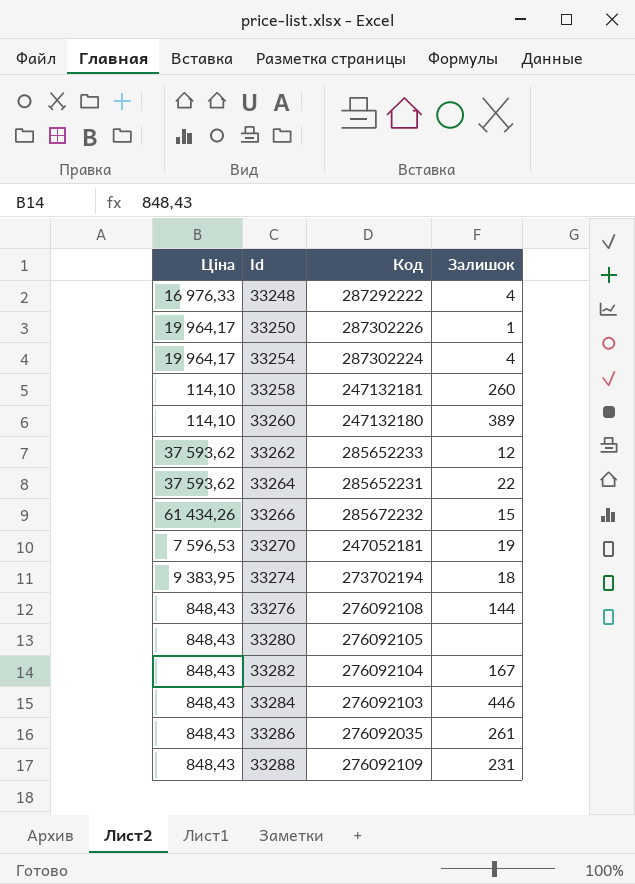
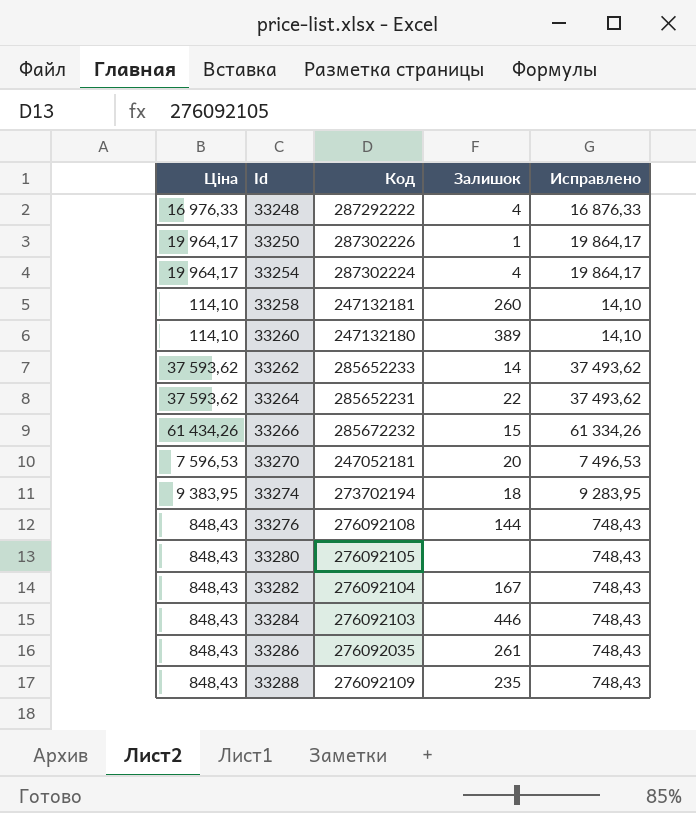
column Исправлено | formula: none -> [Ціна] - 100
33262 | Залишок: 12 -> 14
33270 | Залишок: 19 -> 20
33288 | Залишок: 231 -> 235

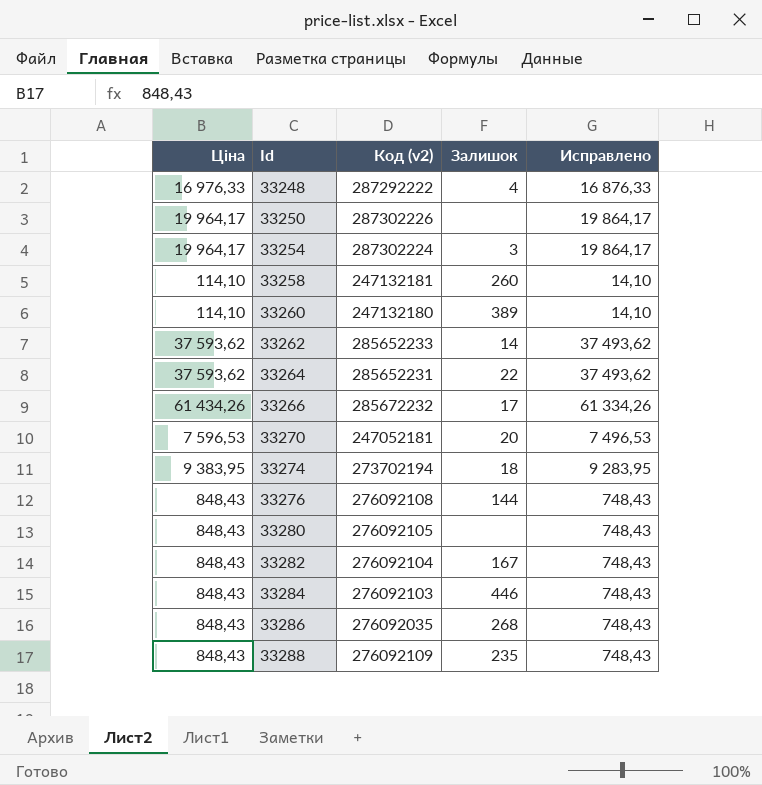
column name: Код -> Код (v2)
33250 | Залишок: 1 -> none
33254 | Залишок: 4 -> 3
33266 | Залишок: 15 -> 17
33286 | Залишок: 261 -> 268

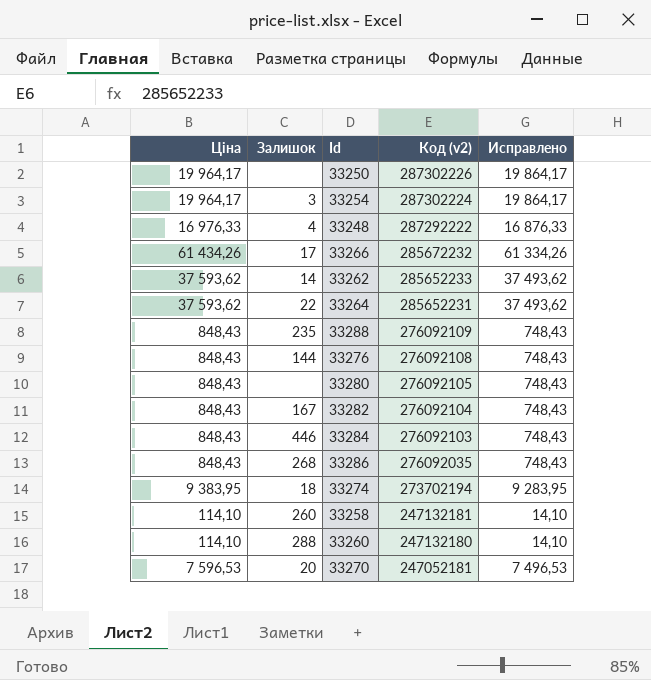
row order: Id ascending -> Код (v2) descending
column Залишок | position: 4 -> 2
33260 | Залишок: 389 -> 288

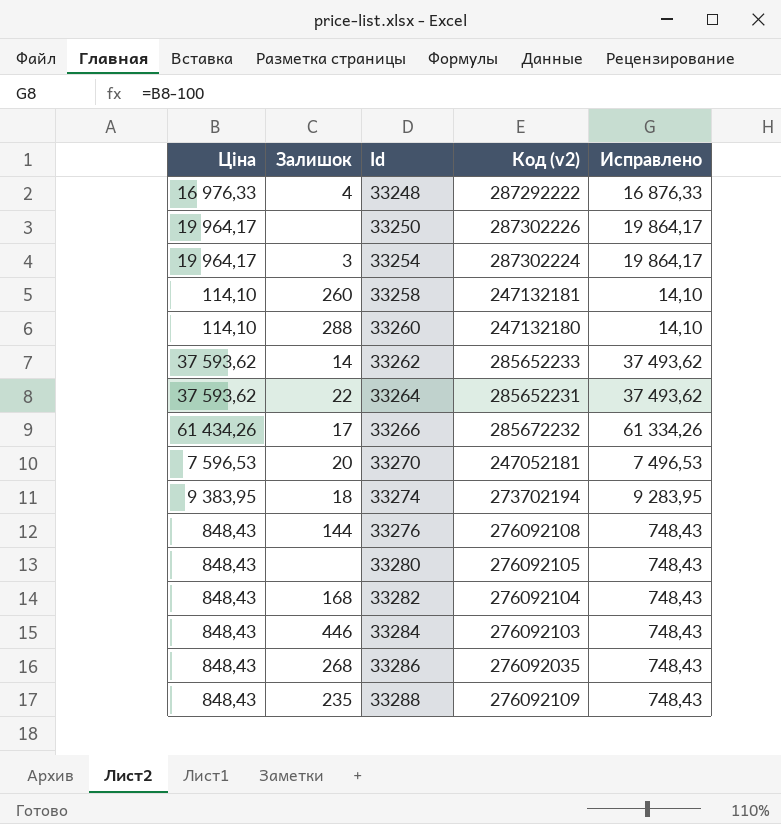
row order: Код (v2) descending -> Id ascending
33282 | Залишок: 167 -> 168

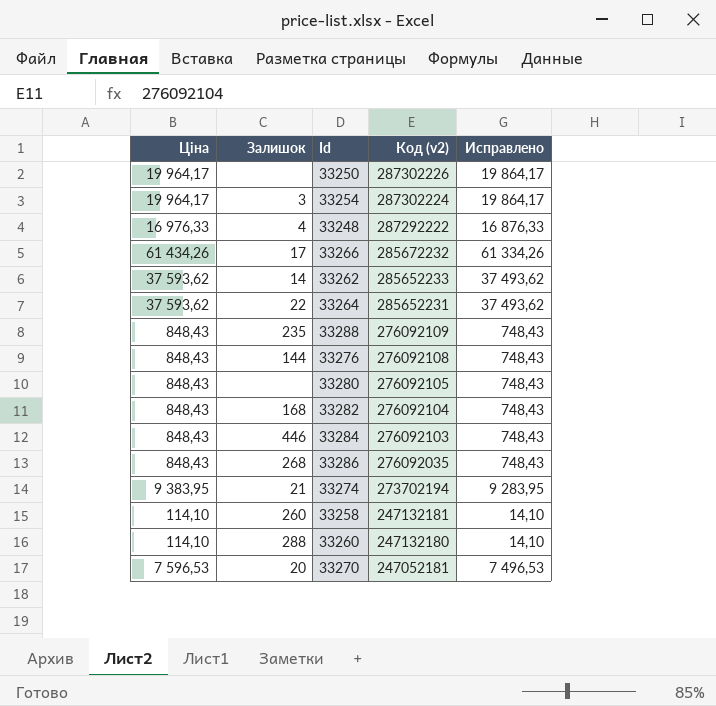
row order: Id ascending -> Код (v2) descending
33274 | Залишок: 18 -> 21

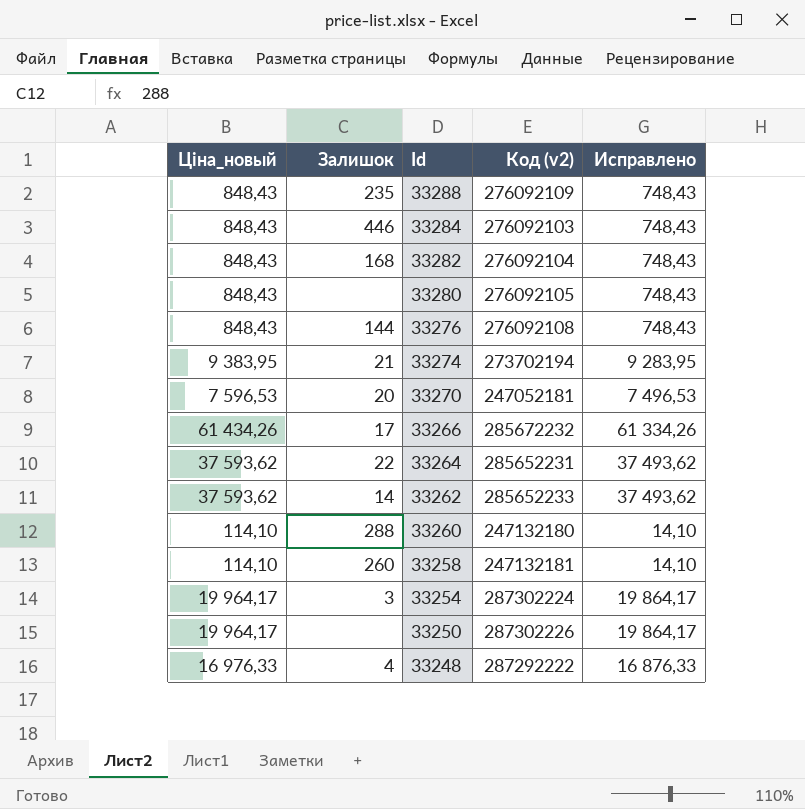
row order: Код (v2) descending -> Id descending
column name: Ціна -> Ціна_новый
row 33286: 848,43 | 268 | 276092035 | 748,43 -> none

